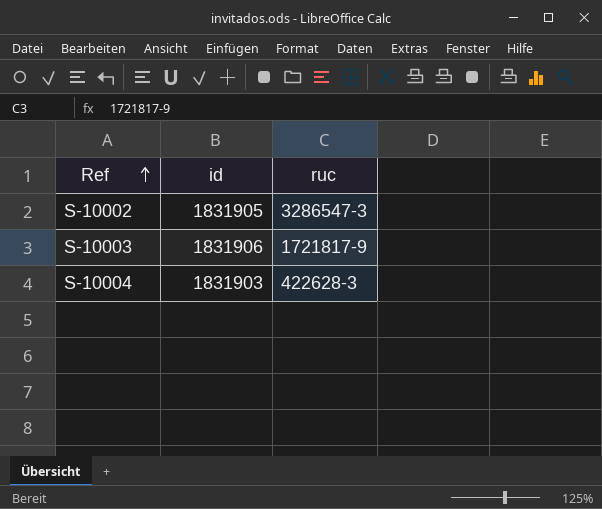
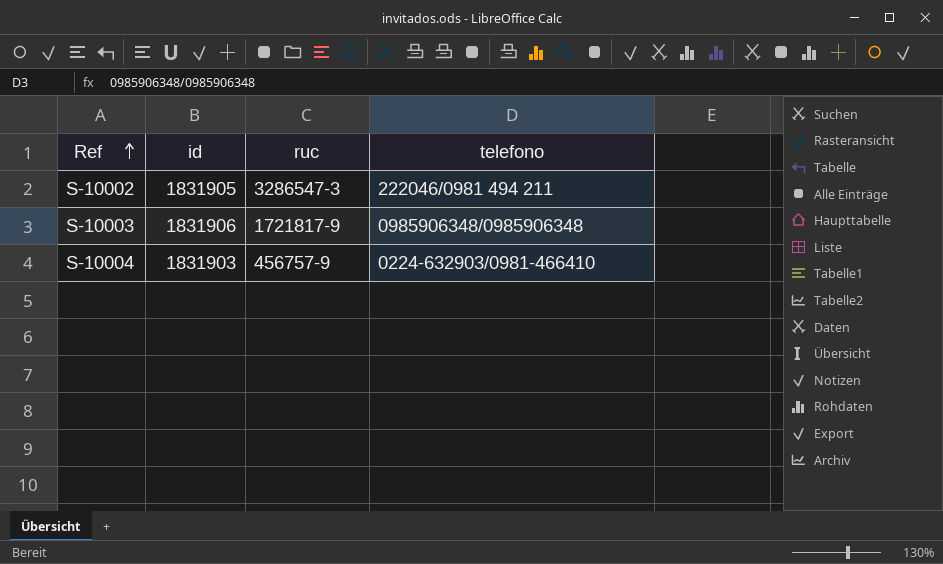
column telefono | position: none -> 4
S-10004 | ruc: 422628-3 -> 456757-9

